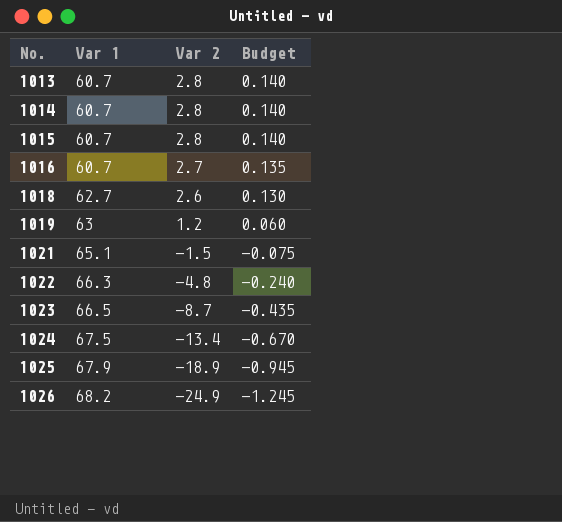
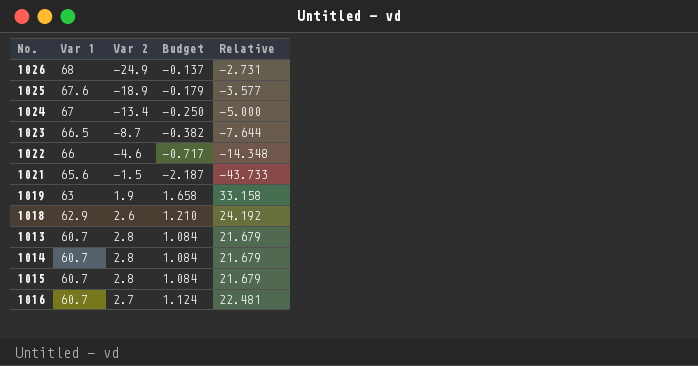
row order: No. ascending -> Var 1 descending
column Budget | formula: [Var 2] * 0.05 -> [Relative] * 0.05
column Relative | formula: none -> [Var 1] / [Var 2]
1026 | Var 1: 68.2 -> 68
1025 | Var 1: 67.9 -> 67.6
1024 | Var 1: 67.5 -> 67
1022 | Var 1: 66.3 -> 66
1022 | Var 2: -4.8 -> -4.6
1021 | Var 1: 65.1 -> 65.6
1019 | Var 2: 1.2 -> 1.9
1018 | Var 1: 62.7 -> 62.9

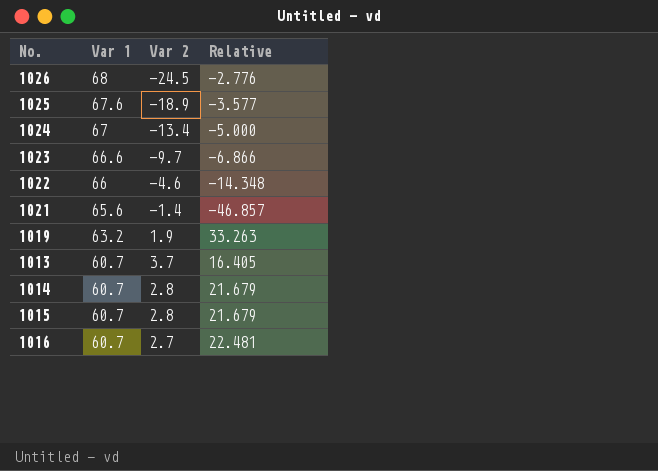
column Budget | formula: [Relative] * 0.05 -> none
row 1018: 62.9 | 2.6 | 1.210 | 24.192 -> none
1026 | Var 2: -24.9 -> -24.5
1026 | Relative: -2.731 -> -2.776
1023 | Var 1: 66.5 -> 66.6
1023 | Var 2: -8.7 -> -9.7
1023 | Relative: -7.644 -> -6.866
1021 | Var 2: -1.5 -> -1.4
1021 | Relative: -43.733 -> -46.857
1019 | Var 1: 63 -> 63.2
1019 | Relative: 33.158 -> 33.263
1013 | Var 2: 2.8 -> 3.7
1013 | Relative: 21.679 -> 16.405

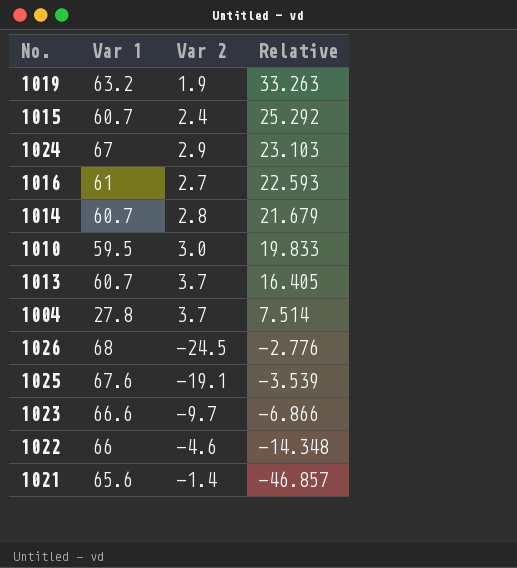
row order: Var 1 descending -> Relative descending
1015 | Var 2: 2.8 -> 2.4
1015 | Relative: 21.679 -> 25.292
1024 | Var 2: -13.4 -> 2.9
1024 | Relative: -5.000 -> 23.103
1016 | Var 1: 60.7 -> 61
1016 | Relative: 22.481 -> 22.593
row 1010: none -> 59.5 | 3.0 | 19.833
row 1004: none -> 27.8 | 3.7 | 7.514
1025 | Var 2: -18.9 -> -19.1
1025 | Relative: -3.577 -> -3.539

